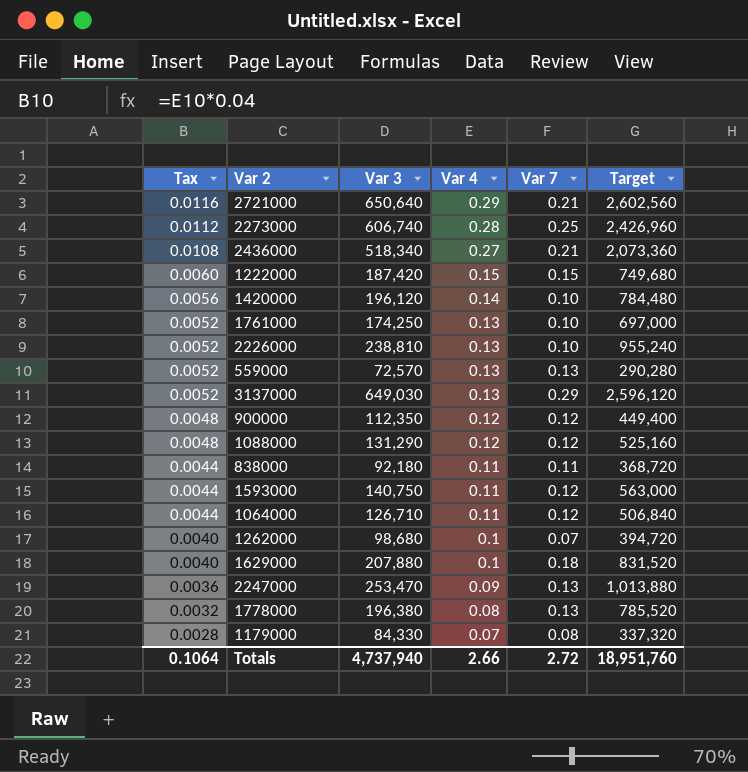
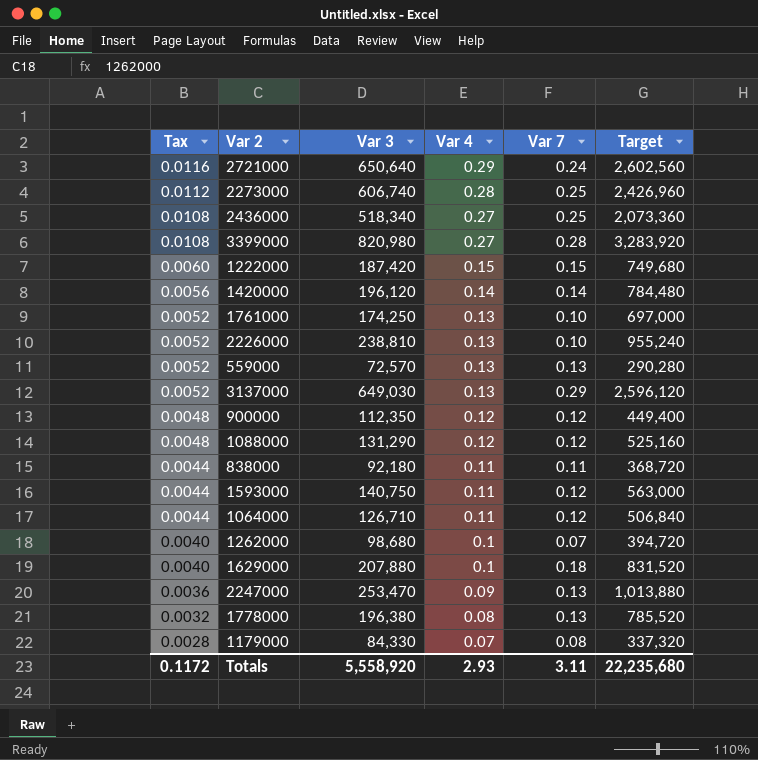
2721000 | Var 7: 0.21 -> 0.24
2436000 | Var 7: 0.21 -> 0.25
row 3399000: none -> 0.0108 | 820,980 | 0.27 | 0.28 | 3,283,920
1420000 | Var 7: 0.10 -> 0.14
Totals | Tax: 0.1064 -> 0.1172
Totals | Var 3: 4,737,940 -> 5,558,920
Totals | Var 4: 2.66 -> 2.93
Totals | Var 7: 2.72 -> 3.11
Totals | Target: 18,951,760 -> 22,235,680

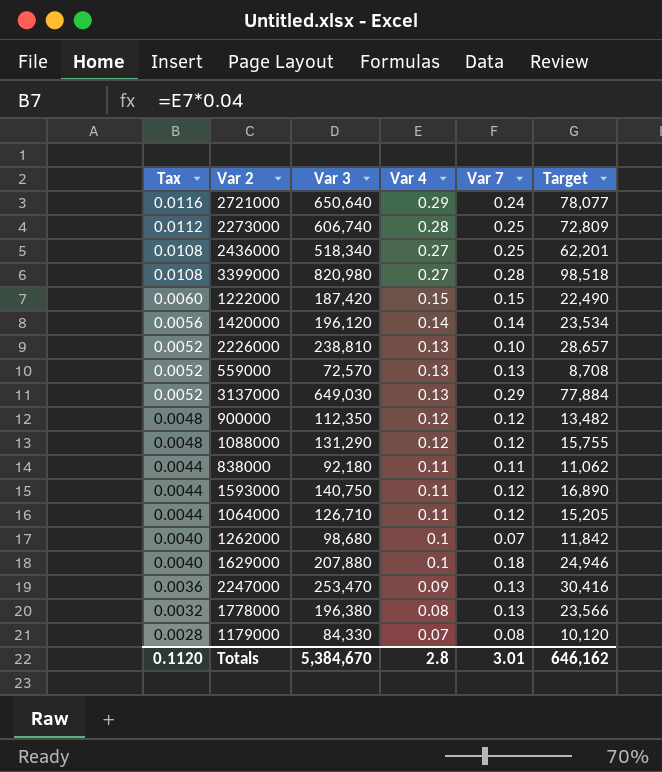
column Target | formula: [Var 3] * 4 -> [Var 3] * 0.12
row 1761000: 0.0052 | 174,250 | 0.13 | 0.10 | 697,000 -> none
Totals | Tax: 0.1172 -> 0.1120
Totals | Var 3: 5,558,920 -> 5,384,670
Totals | Var 4: 2.93 -> 2.8
Totals | Var 7: 3.11 -> 3.01
Totals | Target: 22,235,680 -> 646,162

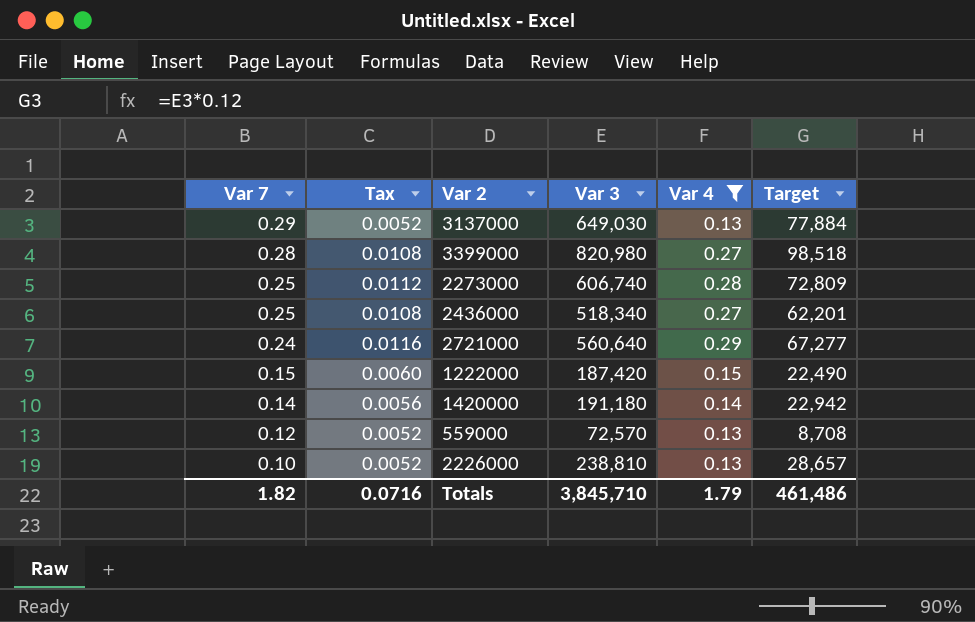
filter: none -> Var 4 >= 0.13
row order: Tax descending -> Var 7 descending
column Var 7 | position: 5 -> 1
2721000 | Var 3: 650,640 -> 560,640
2721000 | Target: 78,077 -> 67,277
1420000 | Var 3: 196,120 -> 191,180
1420000 | Target: 23,534 -> 22,942
559000 | Var 7: 0.13 -> 0.12
Totals | Var 7: 3.01 -> 1.82
Totals | Tax: 0.1120 -> 0.0716
Totals | Var 3: 5,384,670 -> 3,845,710
Totals | Var 4: 2.8 -> 1.79
Totals | Target: 646,162 -> 461,486

